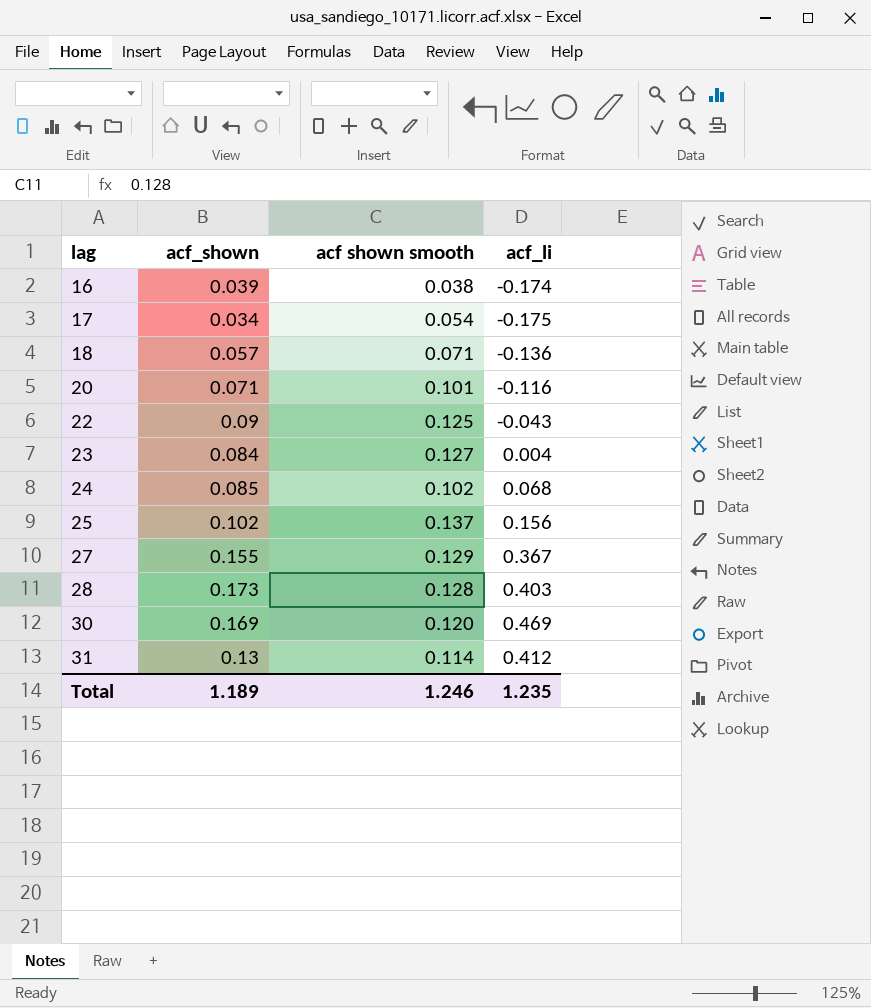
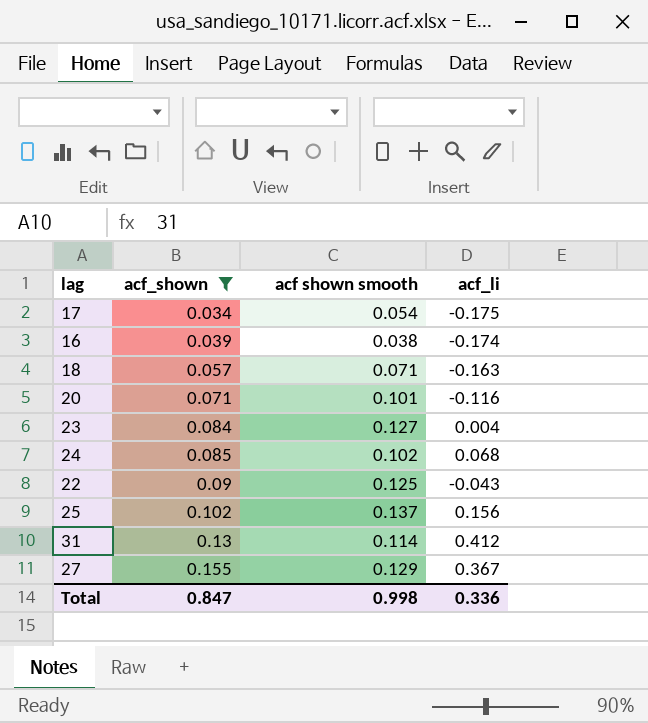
filter: none -> acf_shown <= 0.155
row order: lag ascending -> acf_shown ascending
18 | acf_li: -0.136 -> -0.163
Total | acf_shown: 1.189 -> 0.847
Total | acf shown smooth: 1.246 -> 0.998
Total | acf_li: 1.235 -> 0.336

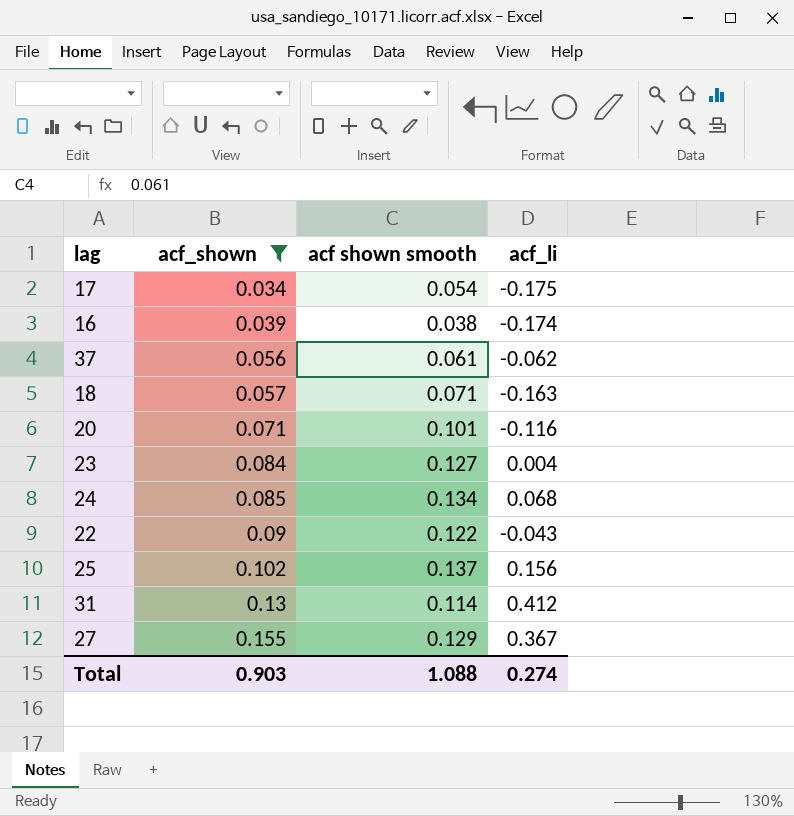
row 37: none -> 0.056 | 0.061 | -0.062
24 | acf shown smooth: 0.102 -> 0.134
22 | acf shown smooth: 0.125 -> 0.122
Total | acf_shown: 0.847 -> 0.903
Total | acf shown smooth: 0.998 -> 1.088
Total | acf_li: 0.336 -> 0.274

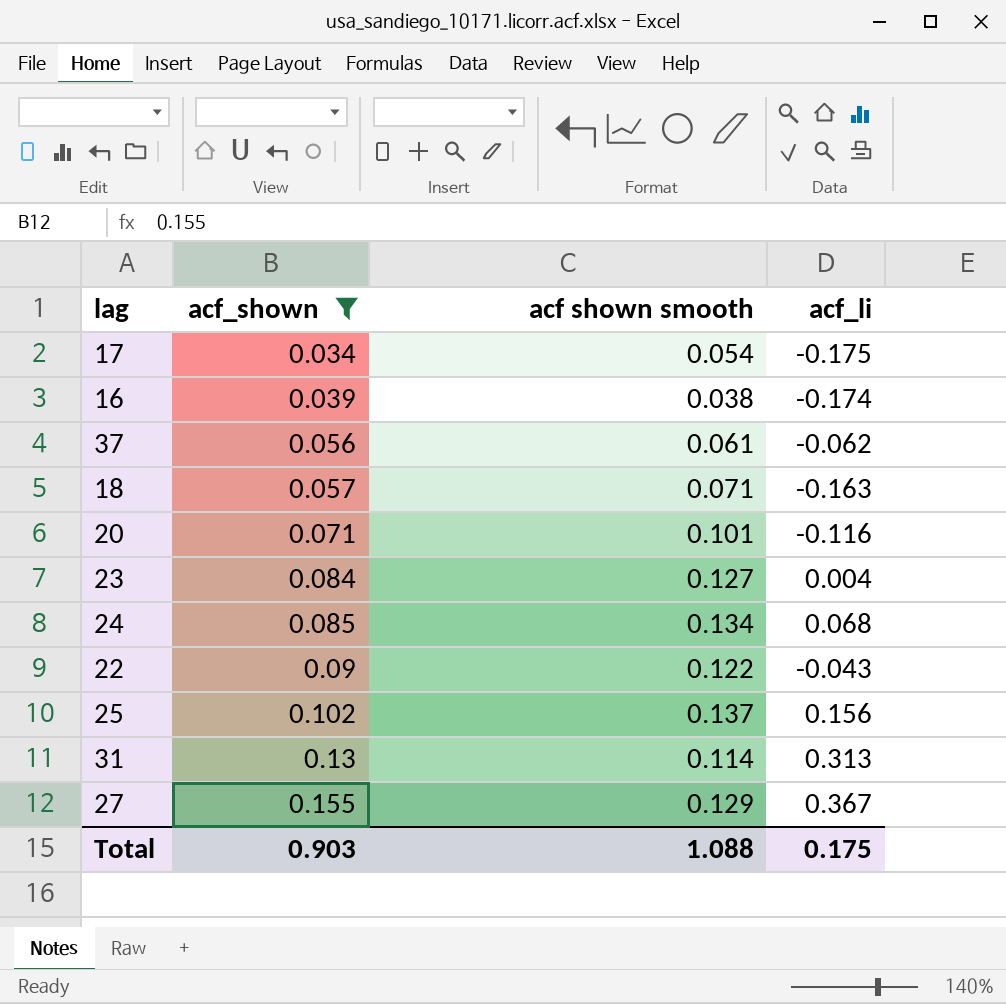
31 | acf_li: 0.412 -> 0.313
Total | acf_li: 0.274 -> 0.175

